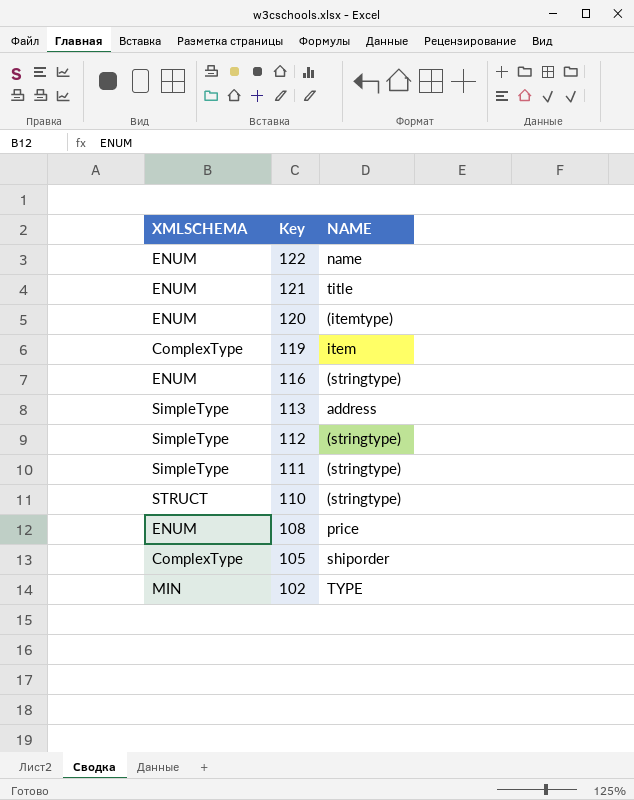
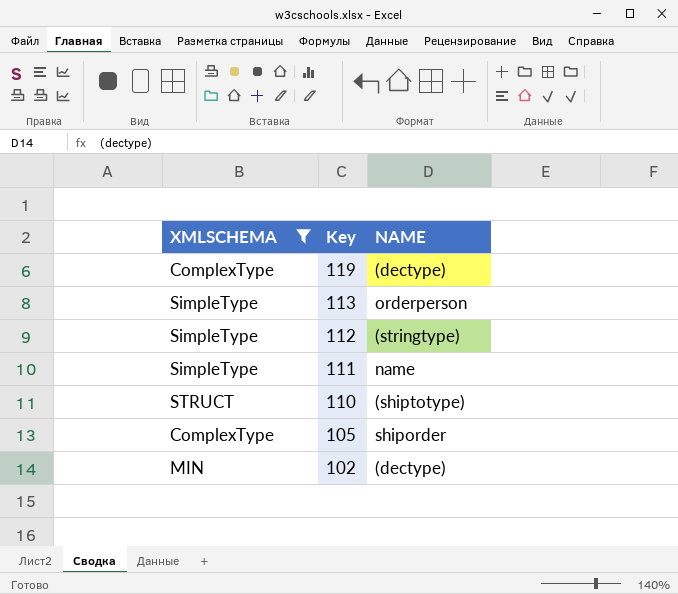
filter: none -> XMLSCHEMA != ENUM
119 | NAME: item -> (dectype)
113 | NAME: address -> orderperson
111 | NAME: (stringtype) -> name
110 | NAME: (stringtype) -> (shiptotype)
102 | NAME: TYPE -> (dectype)

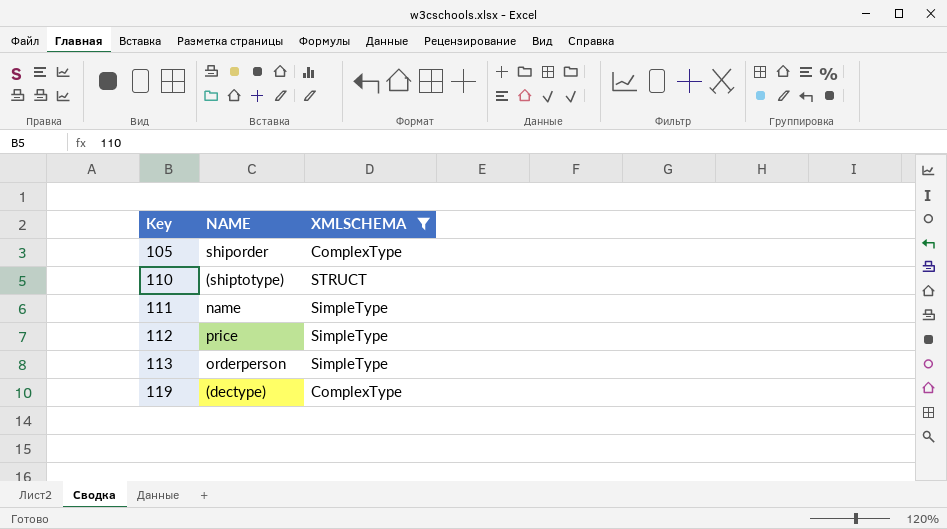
row order: Key descending -> Key ascending
column XMLSCHEMA | position: 1 -> 3
row 102: MIN | (dectype) -> none
112 | NAME: (stringtype) -> price

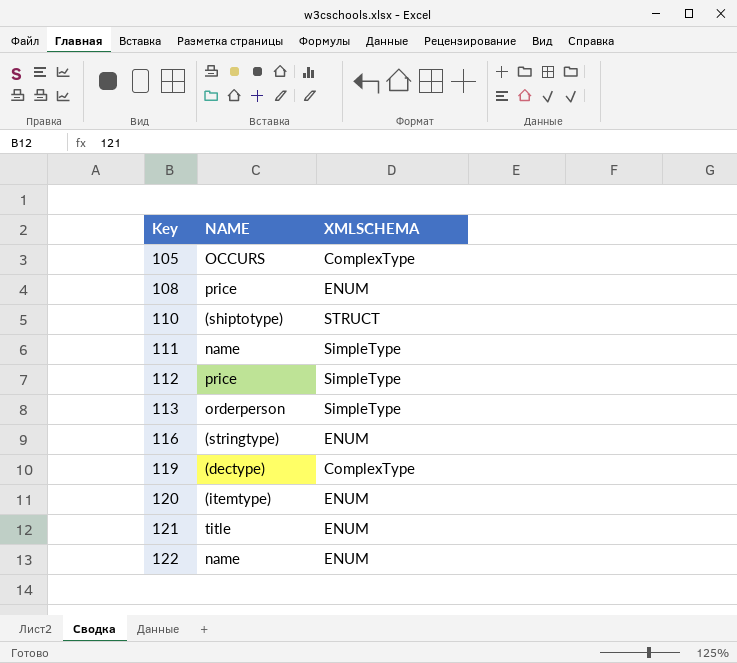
filter: XMLSCHEMA != ENUM -> none
105 | NAME: shiporder -> OCCURS

